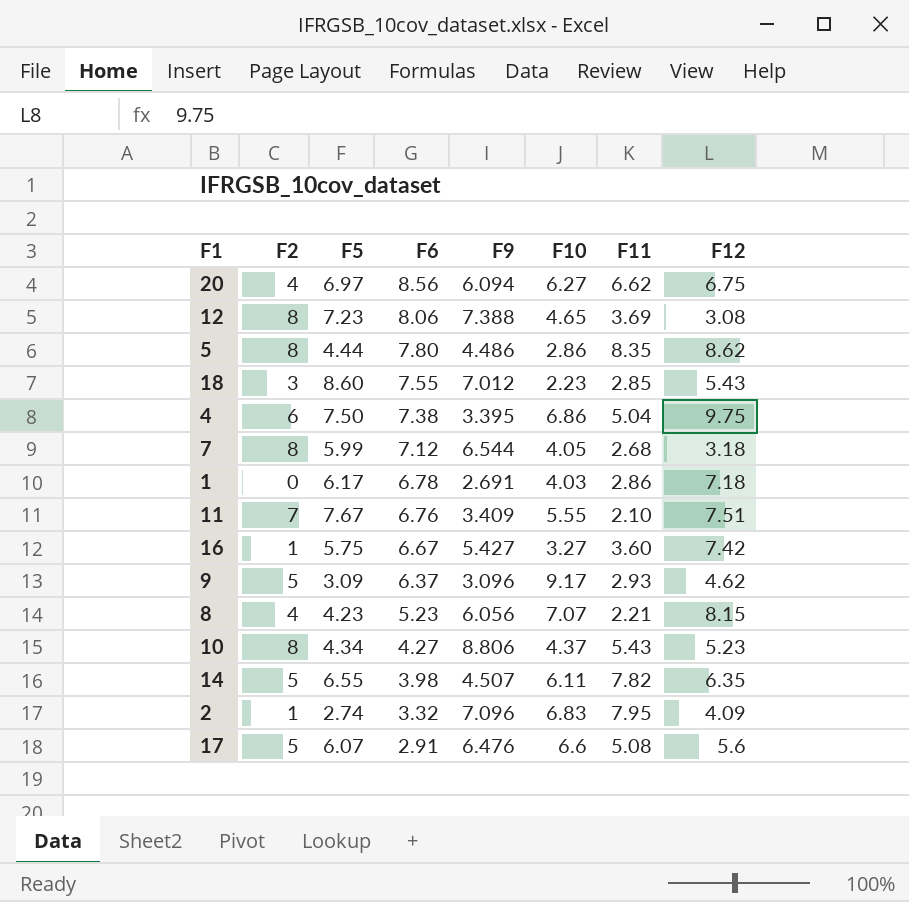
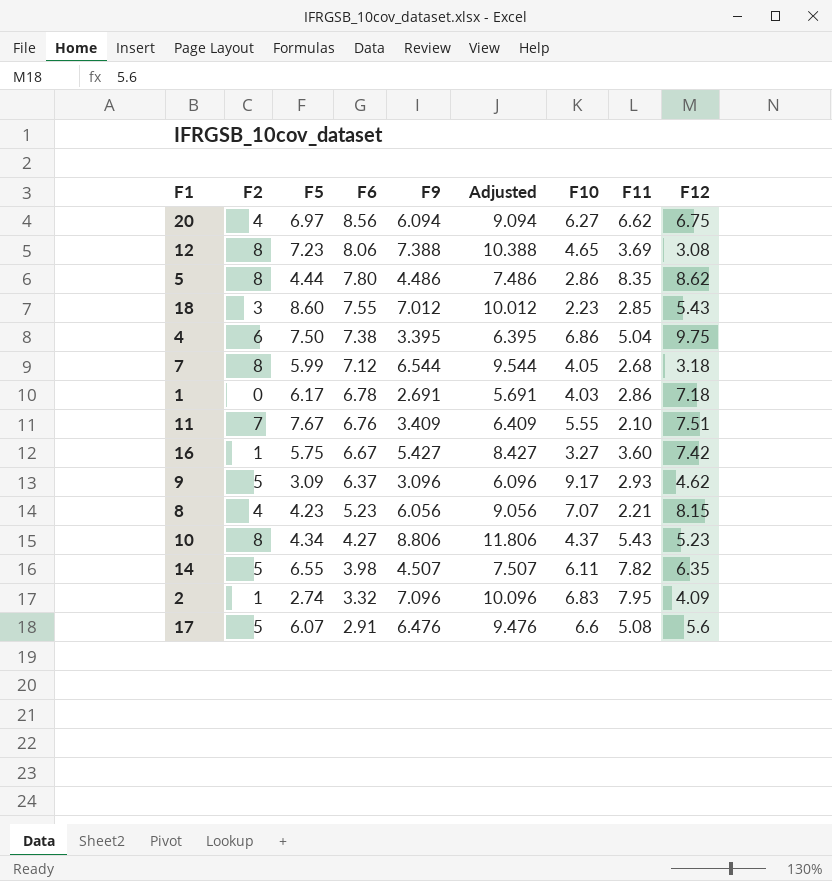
column Adjusted | formula: none -> [F9] + 3

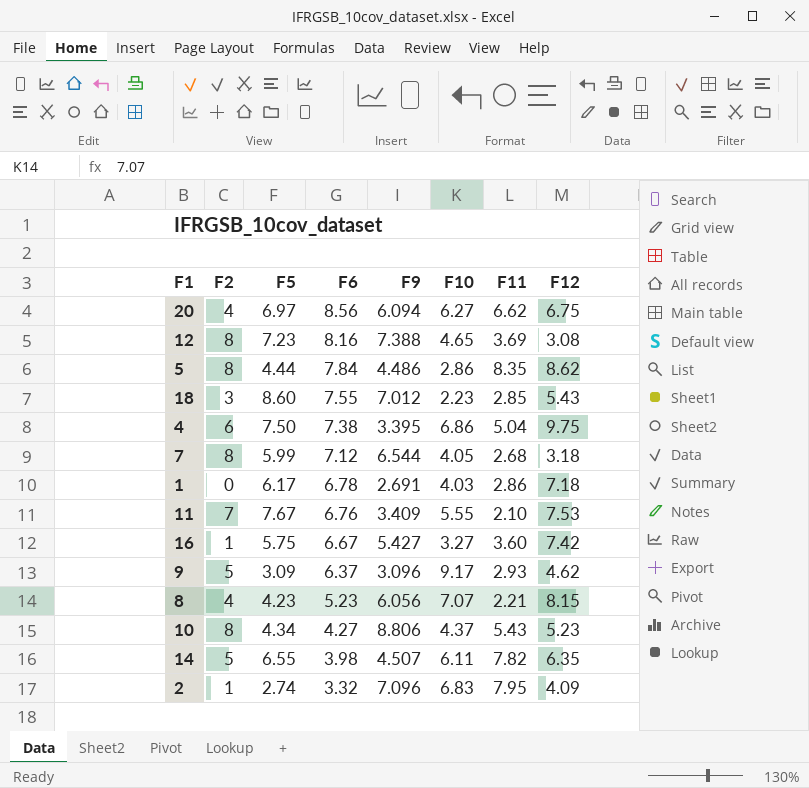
column Adjusted | formula: [F9] + 3 -> none
row 17: 5 | 6.07 | 2.91 | 6.476 | 9.476 | 6.6 | 5.08 | 5.6 -> none
12 | F6: 8.06 -> 8.16
5 | F6: 7.80 -> 7.84
11 | F12: 7.51 -> 7.53

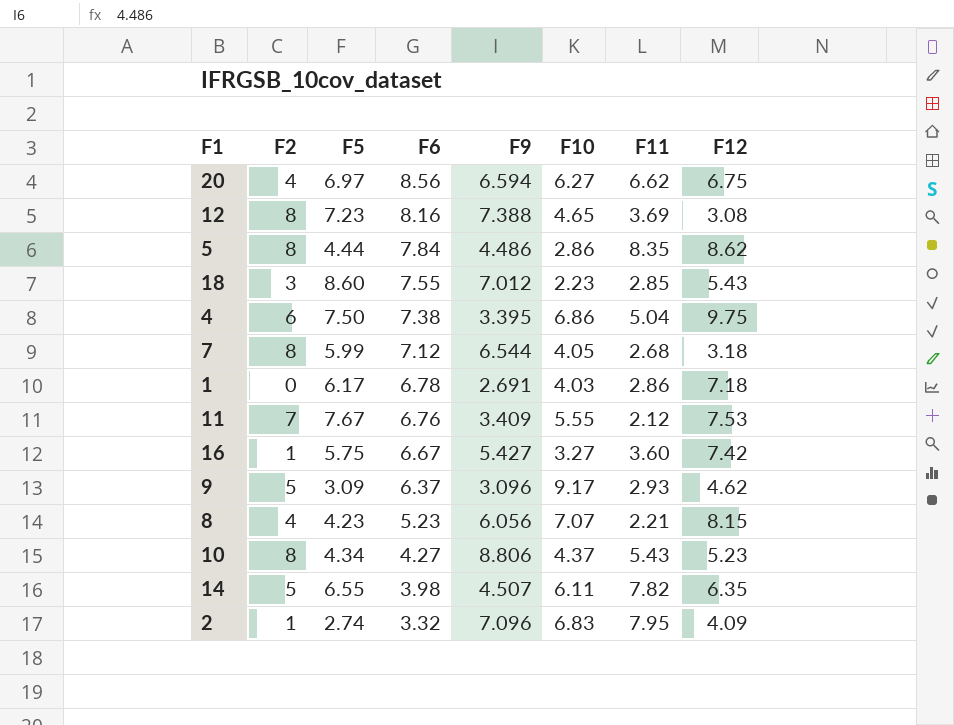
20 | F9: 6.094 -> 6.594
11 | F11: 2.10 -> 2.12

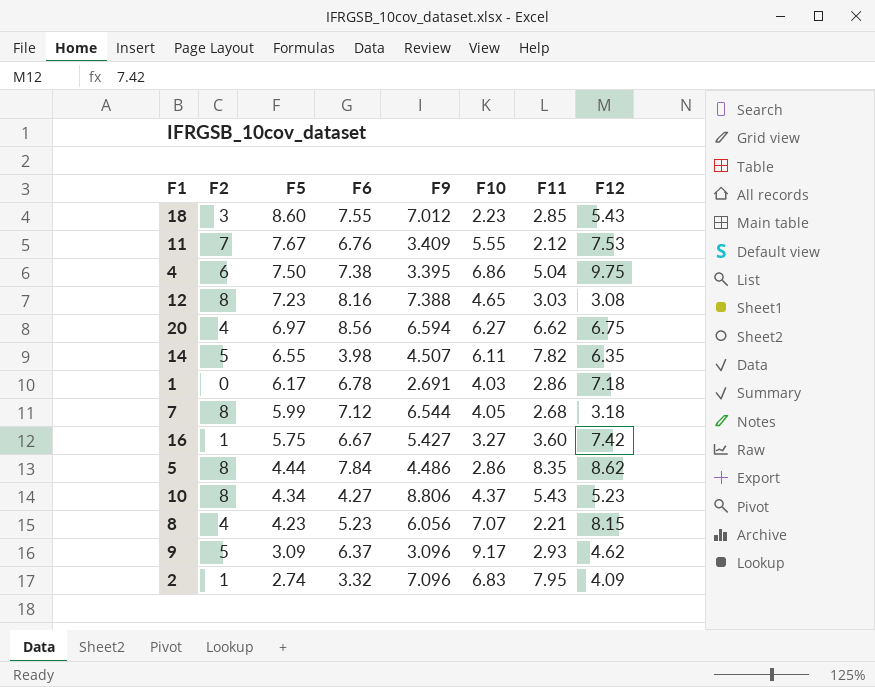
row order: F6 descending -> F5 descending
12 | F11: 3.69 -> 3.03

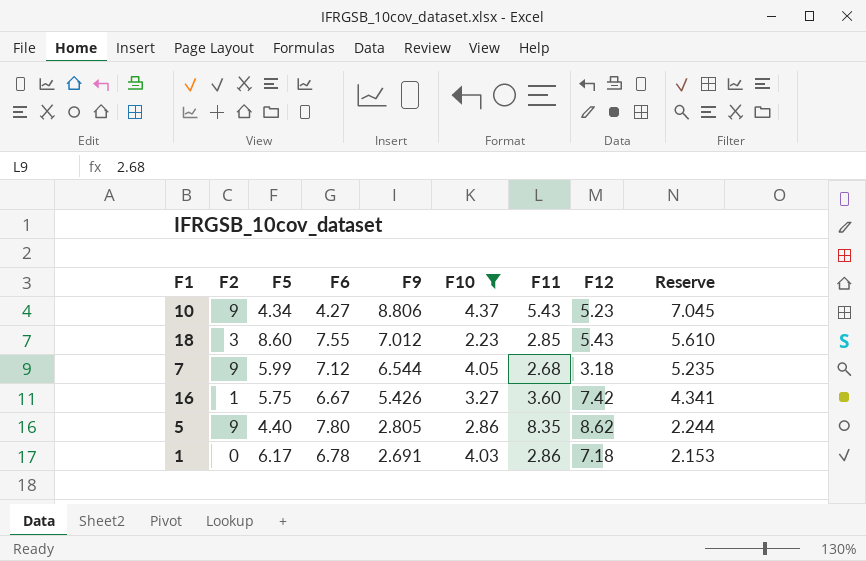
filter: none -> F10 <= 4.37
row order: F5 descending -> F9 descending
column Reserve | formula: none -> [F9] * 0.8
10 | F2: 8 -> 9
7 | F2: 8 -> 9
16 | F9: 5.427 -> 5.426
5 | F2: 8 -> 9
5 | F5: 4.44 -> 4.40
5 | F6: 7.84 -> 7.80
5 | F9: 4.486 -> 2.805

